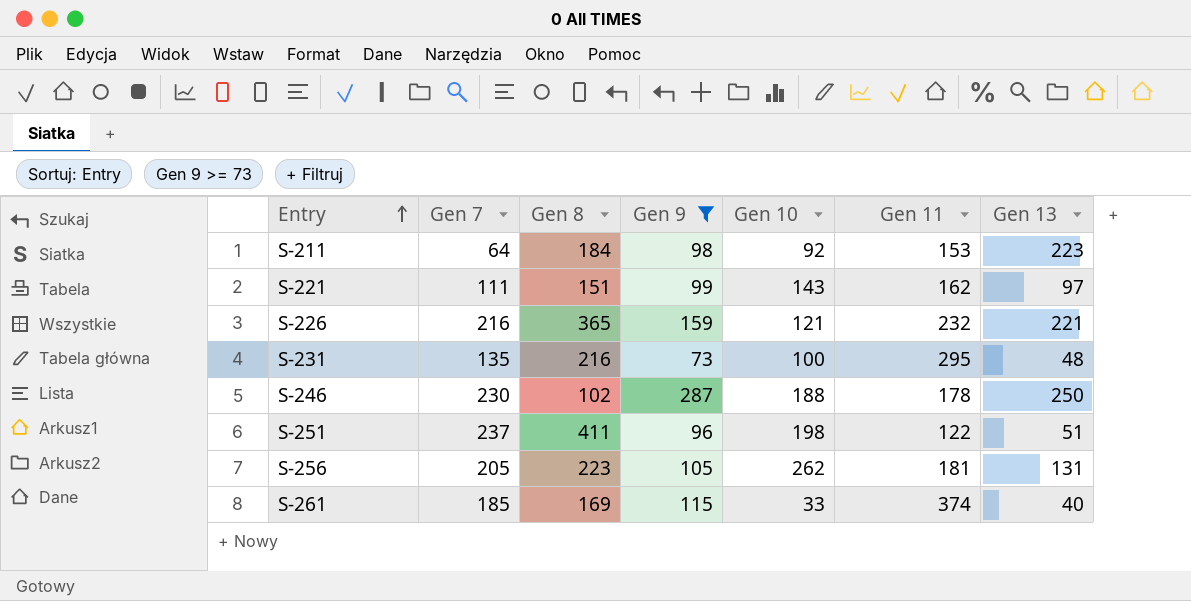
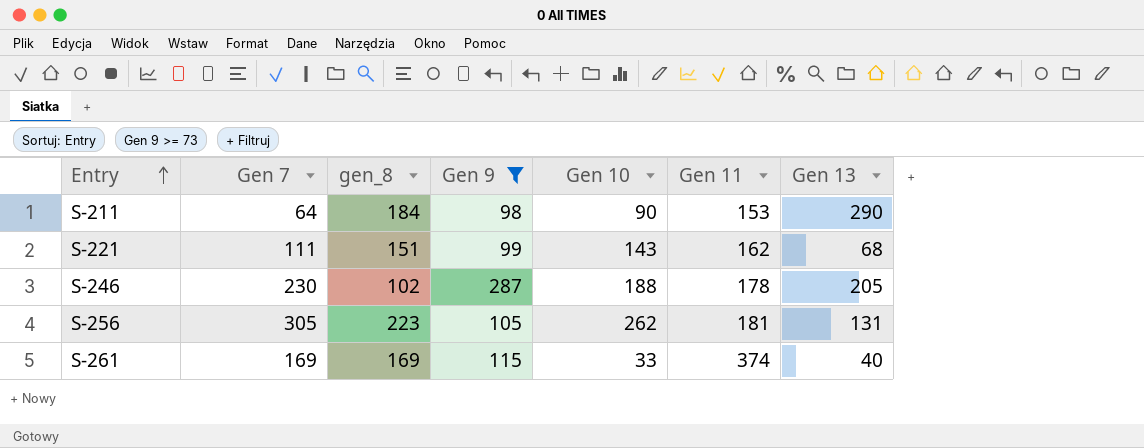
column name: Gen 8 -> gen_8
row S-226: 216 | 365 | 159 | 121 | 232 | 221 -> none
row S-231: 135 | 216 | 73 | 100 | 295 | 48 -> none
row S-251: 237 | 411 | 96 | 198 | 122 | 51 -> none
S-211 | Gen 10: 92 -> 90
S-211 | Gen 13: 223 -> 290
S-221 | Gen 13: 97 -> 68
S-246 | Gen 13: 250 -> 205
S-256 | Gen 7: 205 -> 305
S-261 | Gen 7: 185 -> 169

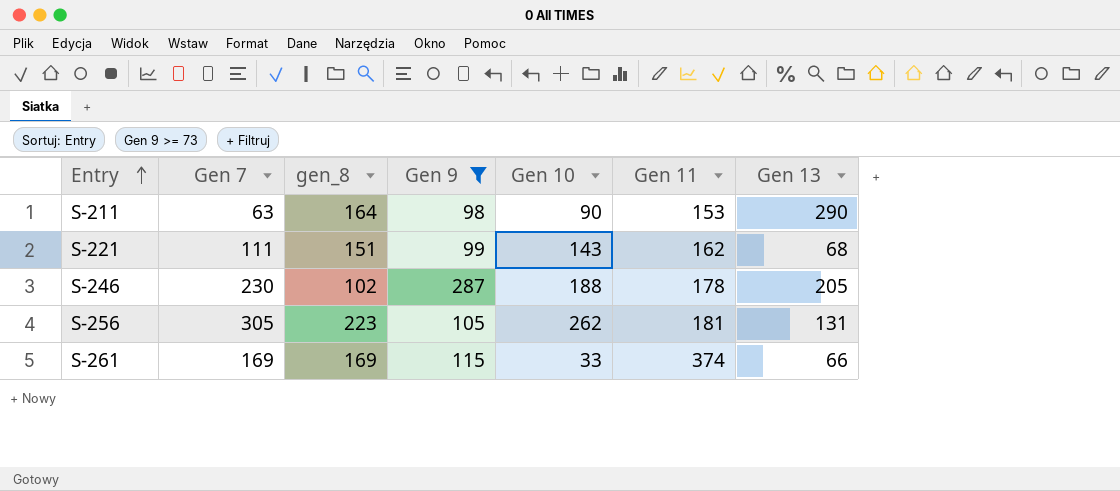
S-211 | Gen 7: 64 -> 63
S-211 | gen_8: 184 -> 164
S-261 | Gen 13: 40 -> 66

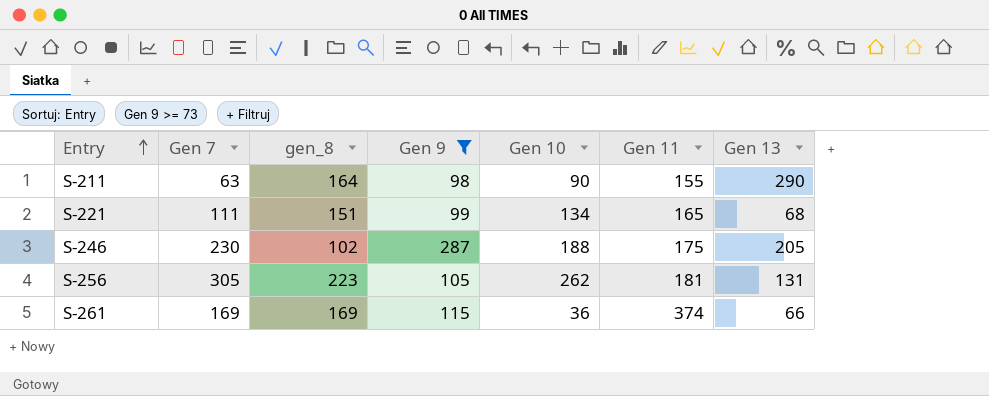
S-211 | Gen 11: 153 -> 155
S-221 | Gen 10: 143 -> 134
S-221 | Gen 11: 162 -> 165
S-246 | Gen 11: 178 -> 175
S-261 | Gen 10: 33 -> 36

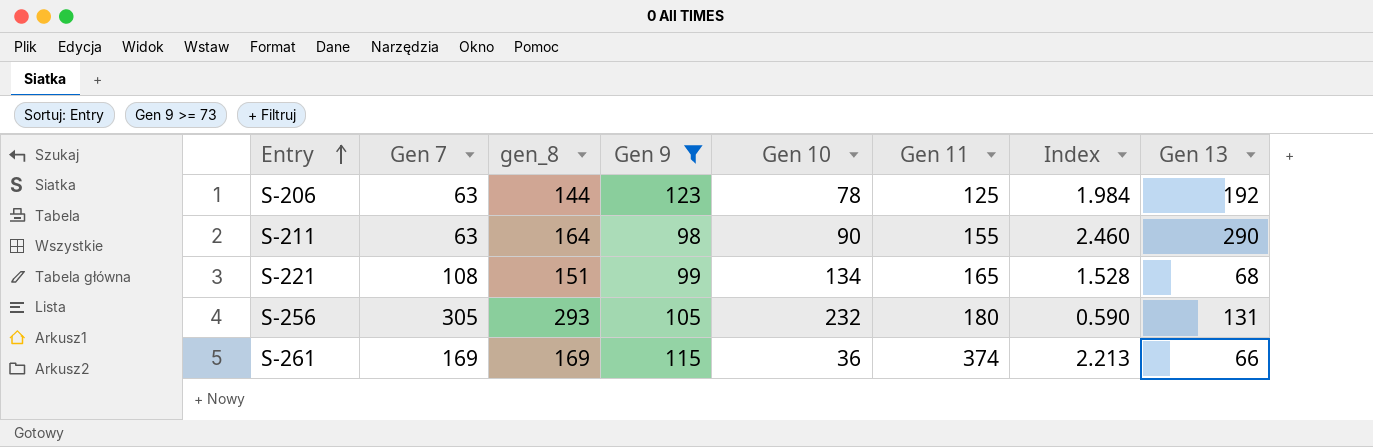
column Index | formula: none -> [Gen 11] / [Gen 7]
row S-246: 230 | 102 | 287 | 188 | 175 | 205 -> none
row S-206: none -> 63 | 144 | 123 | 78 | 125 | 1.984 | 192
S-221 | Gen 7: 111 -> 108
S-256 | gen_8: 223 -> 293
S-256 | Gen 10: 262 -> 232
S-256 | Gen 11: 181 -> 180

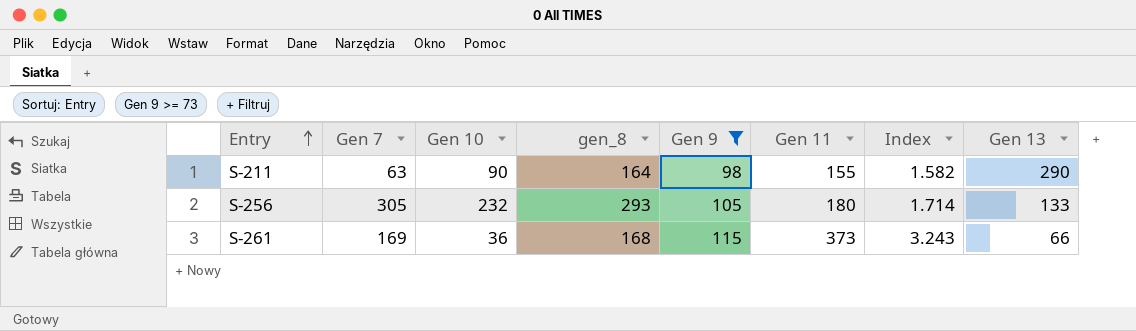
column Gen 10 | position: 5 -> 3
column Index | formula: [Gen 11] / [Gen 7] -> [Gen 11] / [Gen 9]
row S-206: 63 | 144 | 123 | 78 | 125 | 1.984 | 192 -> none
row S-221: 108 | 151 | 99 | 134 | 165 | 1.528 | 68 -> none
S-256 | Gen 13: 131 -> 133
S-261 | gen_8: 169 -> 168
S-261 | Gen 11: 374 -> 373

